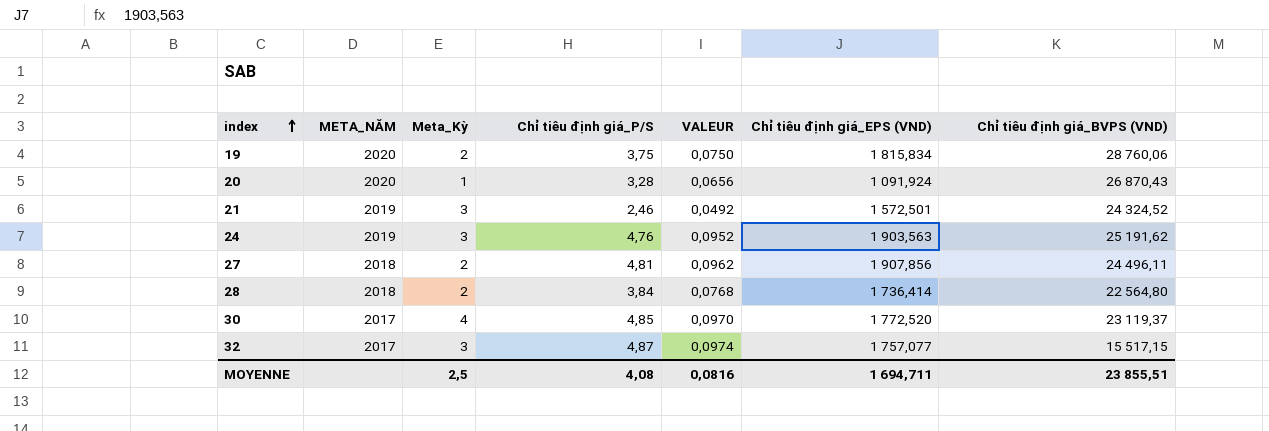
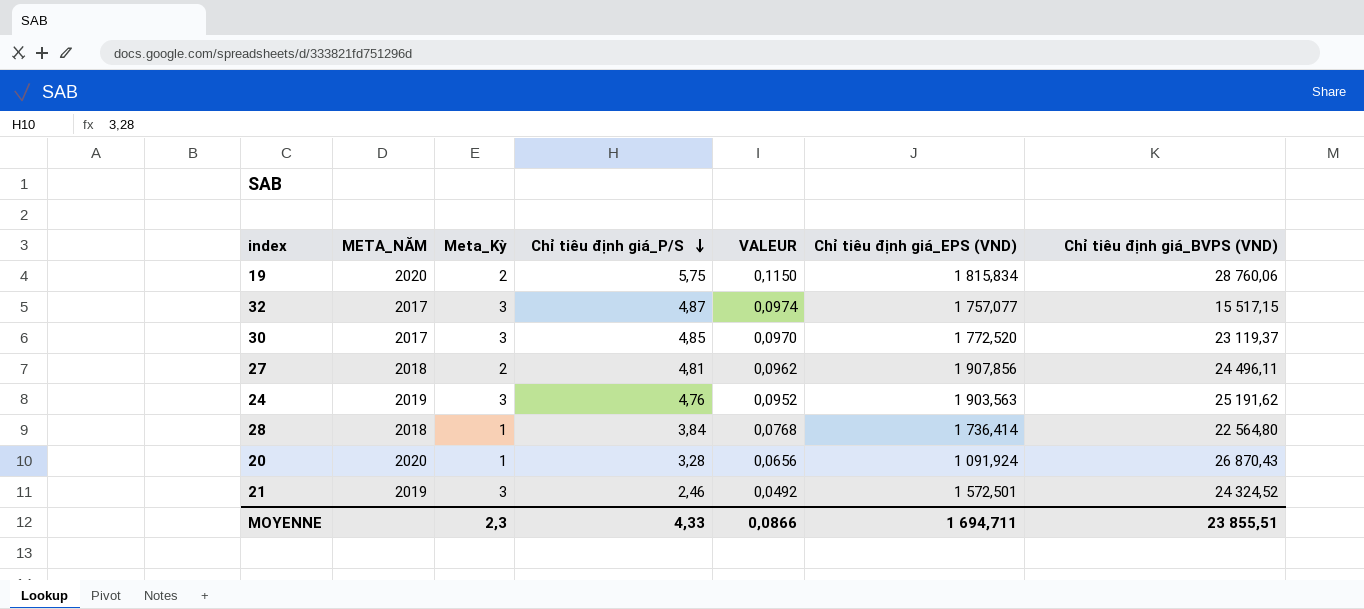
row order: index ascending -> Chỉ tiêu định giá_P/S descending
19 | Chỉ tiêu định giá_P/S: 3,75 -> 5,75
19 | VALEUR: 0,0750 -> 0,1150
30 | Meta_Kỳ: 4 -> 3
28 | Meta_Kỳ: 2 -> 1
MOYENNE | Meta_Kỳ: 2,5 -> 2,3
MOYENNE | Chỉ tiêu định giá_P/S: 4,08 -> 4,33
MOYENNE | VALEUR: 0,0816 -> 0,0866

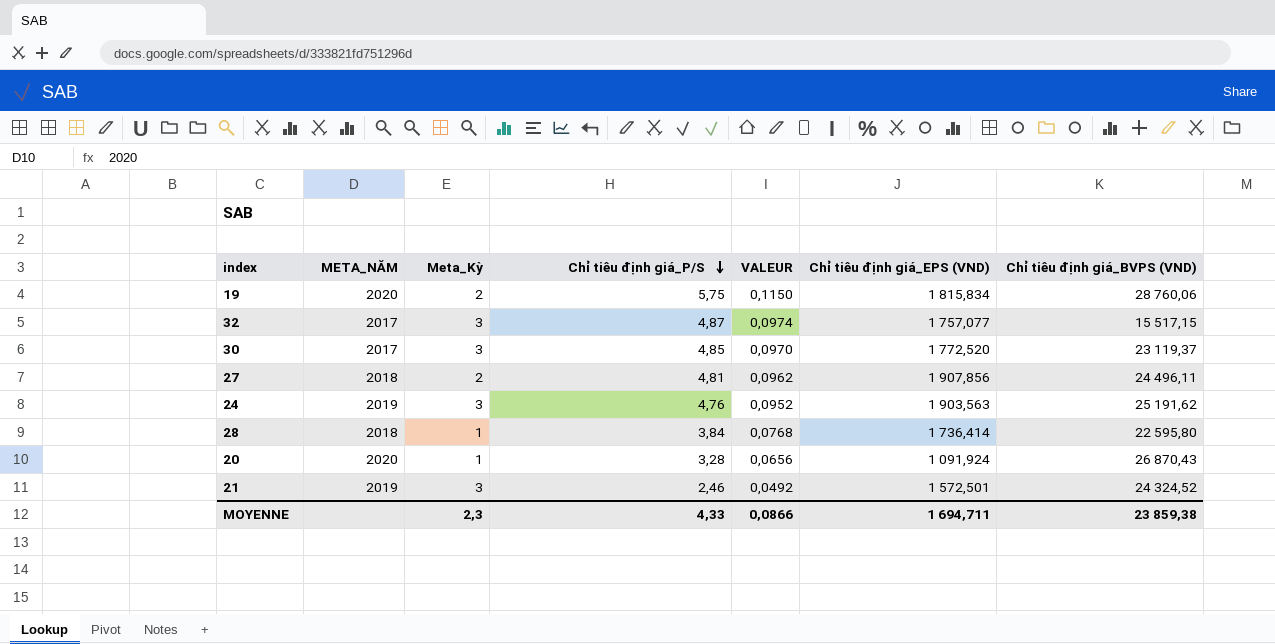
28 | Chỉ tiêu định giá_BVPS (VND): 22 564,80 -> 22 595,80
MOYENNE | Chỉ tiêu định giá_BVPS (VND): 23 855,51 -> 23 859,38

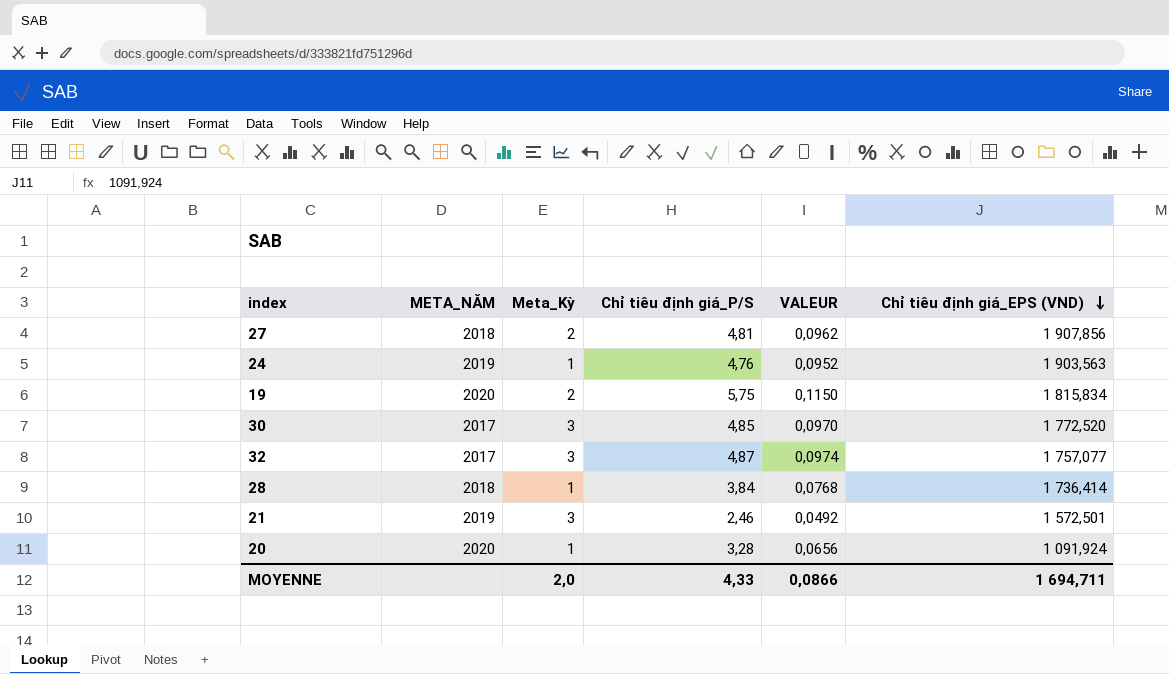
row order: Chỉ tiêu định giá_P/S descending -> Chỉ tiêu định giá_EPS (VND) descending
column Chỉ tiêu định giá_BVPS (VND) | position: 7 -> none
24 | Meta_Kỳ: 3 -> 1
MOYENNE | Meta_Kỳ: 2,3 -> 2,0

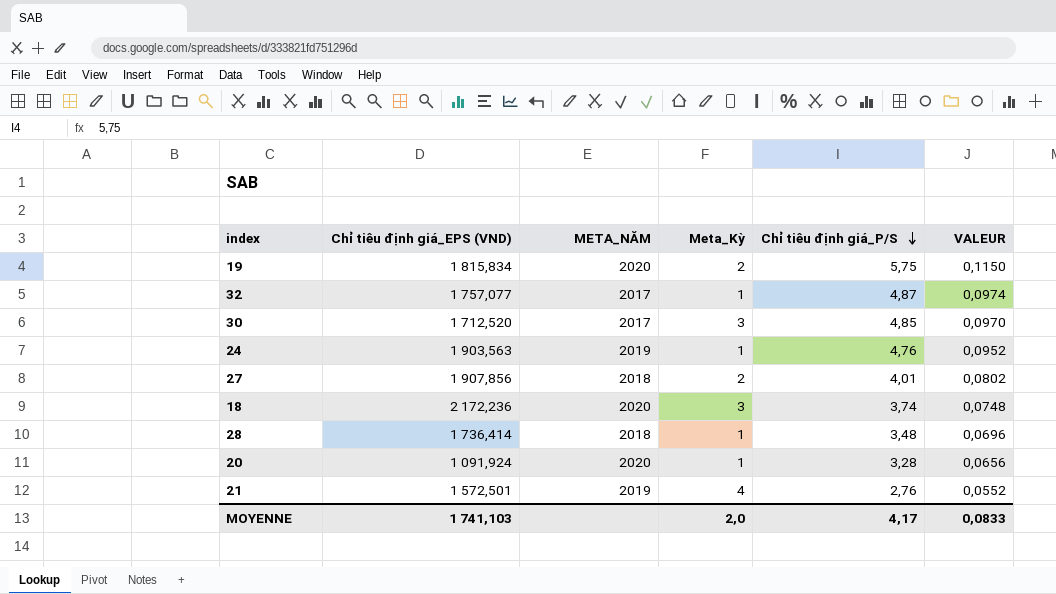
row order: Chỉ tiêu định giá_EPS (VND) descending -> Chỉ tiêu định giá_P/S descending
column Chỉ tiêu định giá_EPS (VND) | position: 6 -> 2
32 | Meta_Kỳ: 3 -> 1
30 | Chỉ tiêu định giá_EPS (VND): 1 772,520 -> 1 712,520
27 | Chỉ tiêu định giá_P/S: 4,81 -> 4,01
27 | VALEUR: 0,0962 -> 0,0802
row 18: none -> 2 172,236 | 2020 | 3 | 3,74 | 0,0748
28 | Chỉ tiêu định giá_P/S: 3,84 -> 3,48
28 | VALEUR: 0,0768 -> 0,0696
21 | Meta_Kỳ: 3 -> 4
21 | Chỉ tiêu định giá_P/S: 2,46 -> 2,76
21 | VALEUR: 0,0492 -> 0,0552
MOYENNE | Chỉ tiêu định giá_EPS (VND): 1 694,711 -> 1 741,103
MOYENNE | Chỉ tiêu định giá_P/S: 4,33 -> 4,17
MOYENNE | VALEUR: 0,0866 -> 0,0833

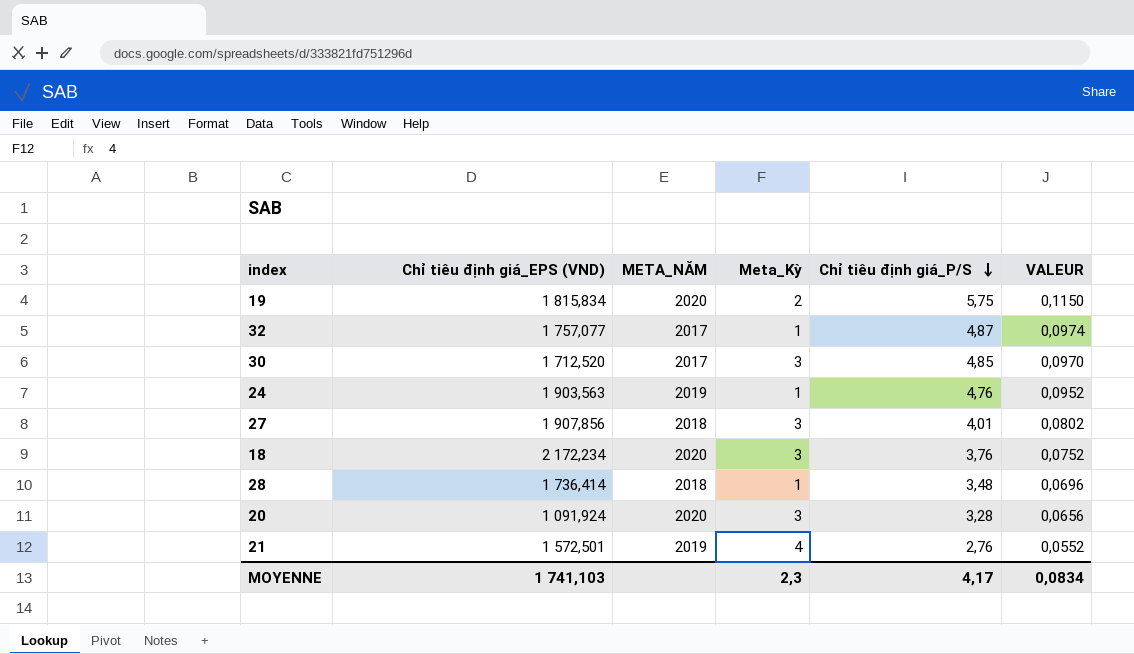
27 | Meta_Kỳ: 2 -> 3
18 | Chỉ tiêu định giá_EPS (VND): 2 172,236 -> 2 172,234
18 | Chỉ tiêu định giá_P/S: 3,74 -> 3,76
18 | VALEUR: 0,0748 -> 0,0752
20 | Meta_Kỳ: 1 -> 3
MOYENNE | Meta_Kỳ: 2,0 -> 2,3
MOYENNE | VALEUR: 0,0833 -> 0,0834

